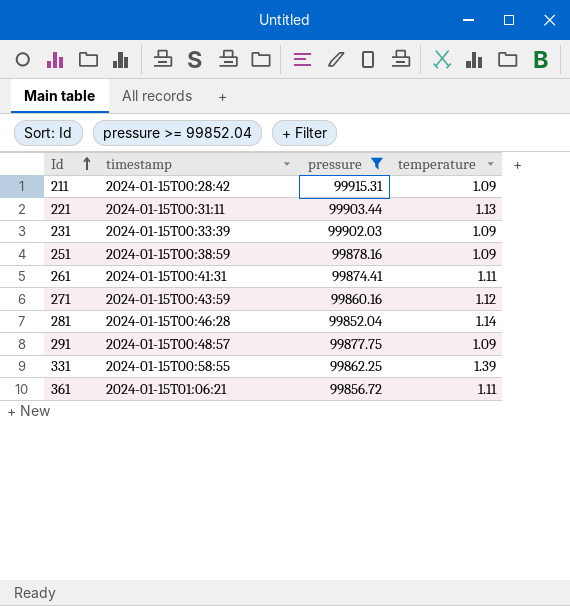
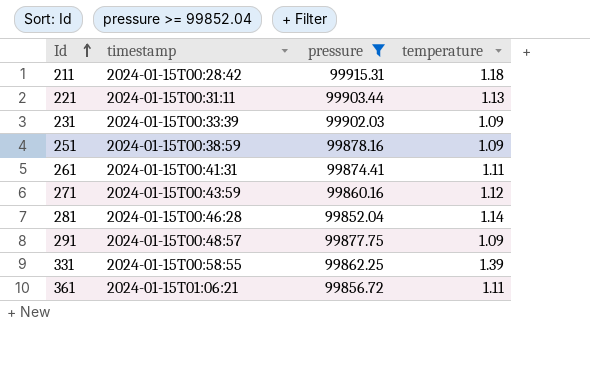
211 | temperature: 1.09 -> 1.18

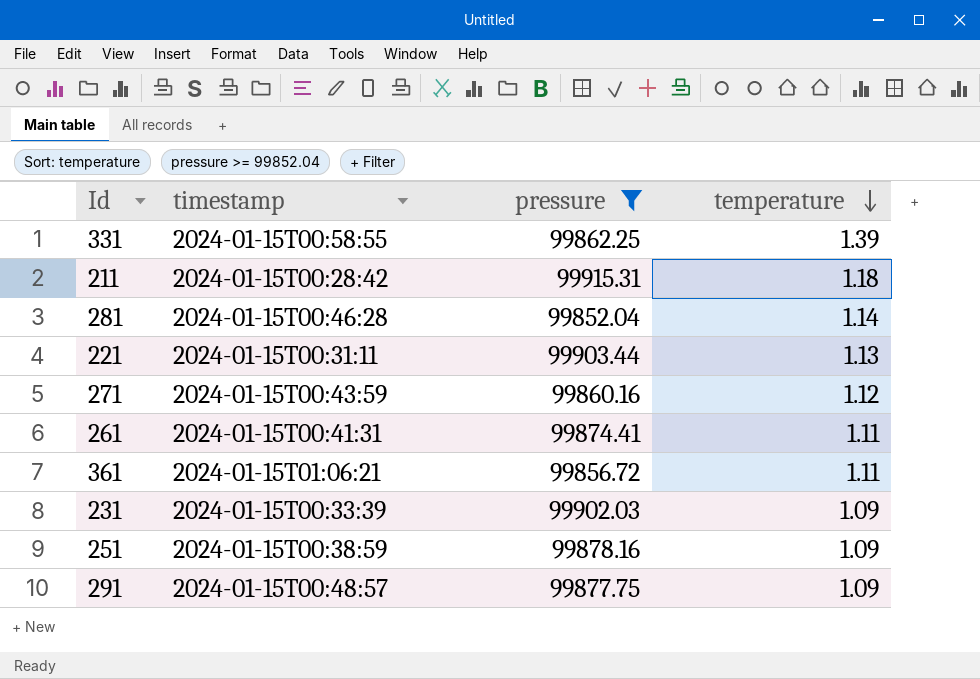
row order: Id ascending -> temperature descending

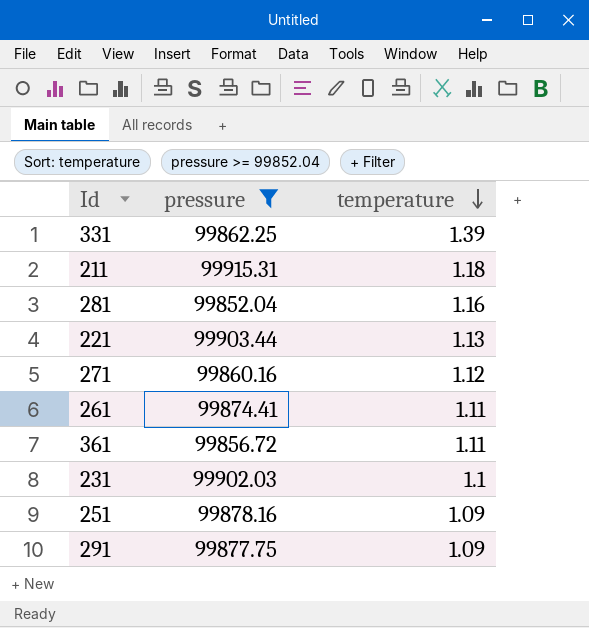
column timestamp | position: 2 -> none
281 | temperature: 1.14 -> 1.16
231 | temperature: 1.09 -> 1.1

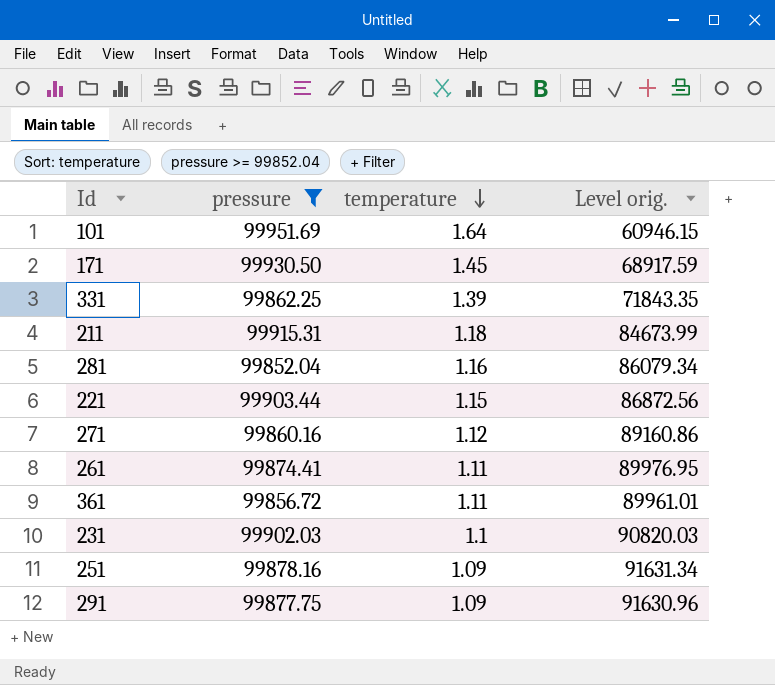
column Level orig. | formula: none -> [pressure] / [temperature]
row 101: none -> 99951.69 | 1.64 | 60946.15
row 171: none -> 99930.50 | 1.45 | 68917.59
221 | temperature: 1.13 -> 1.15

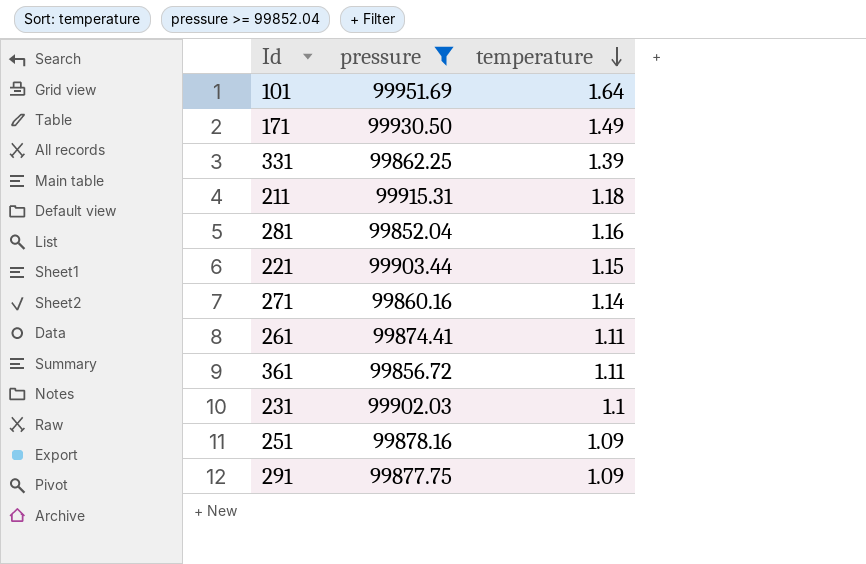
column Level orig. | formula: [pressure] / [temperature] -> none
171 | temperature: 1.45 -> 1.49
271 | temperature: 1.12 -> 1.14

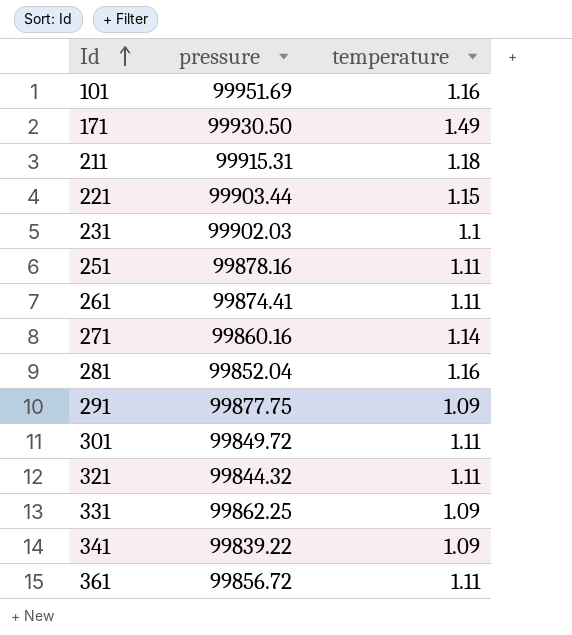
filter: pressure >= 99852.04 -> none
row order: temperature descending -> Id ascending
101 | temperature: 1.64 -> 1.16
251 | temperature: 1.09 -> 1.11
331 | temperature: 1.39 -> 1.09

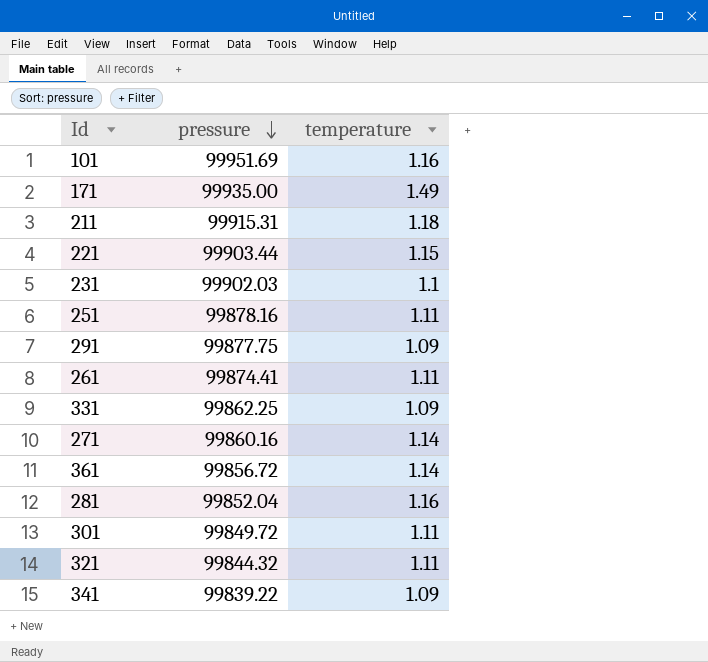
row order: Id ascending -> pressure descending
171 | pressure: 99930.50 -> 99935.00
361 | temperature: 1.11 -> 1.14

